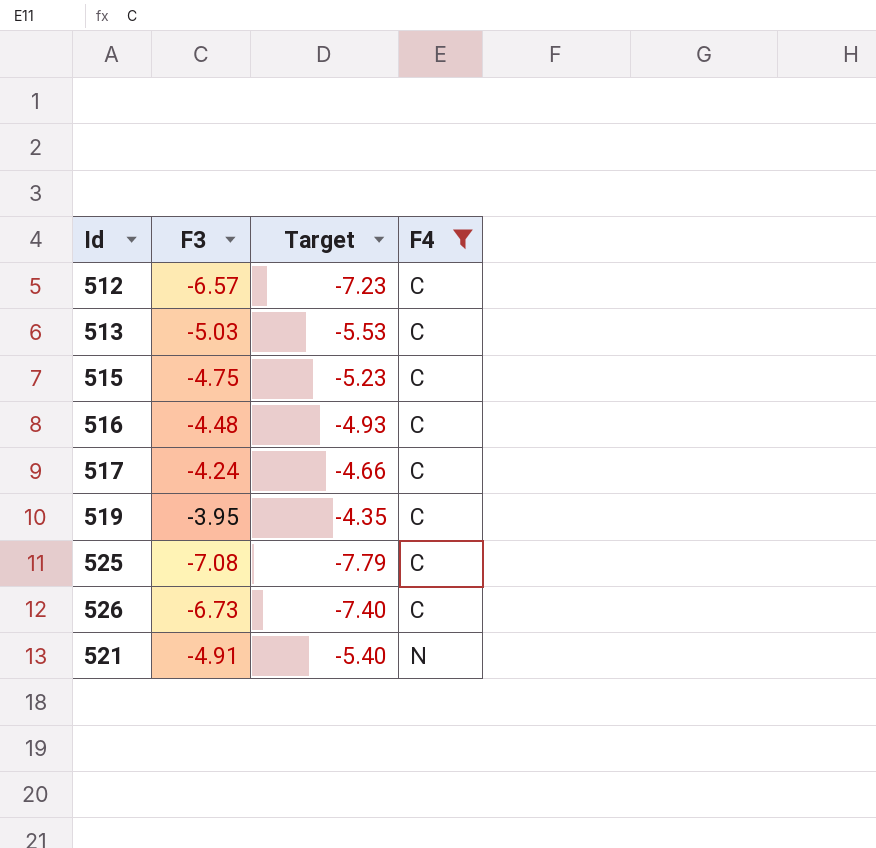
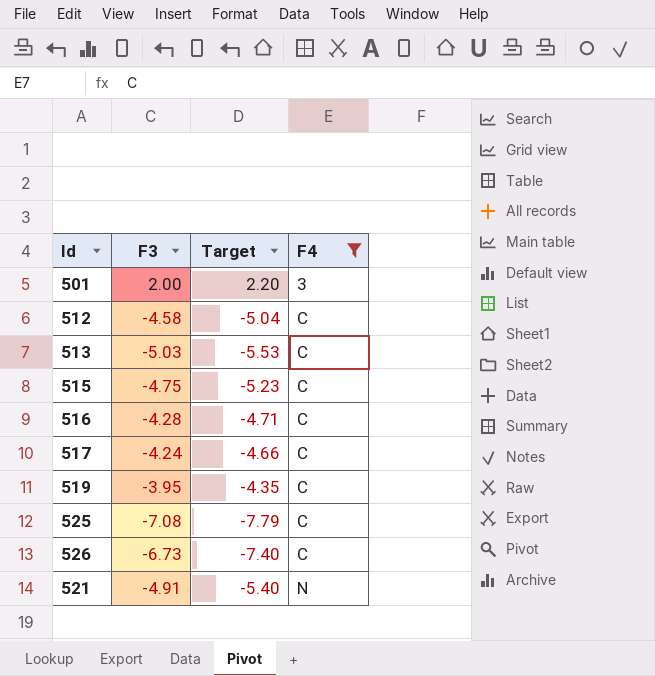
row 501: none -> 2.00 | 2.20 | 3
512 | F3: -6.57 -> -4.58
512 | Target: -7.23 -> -5.04
516 | F3: -4.48 -> -4.28
516 | Target: -4.93 -> -4.71

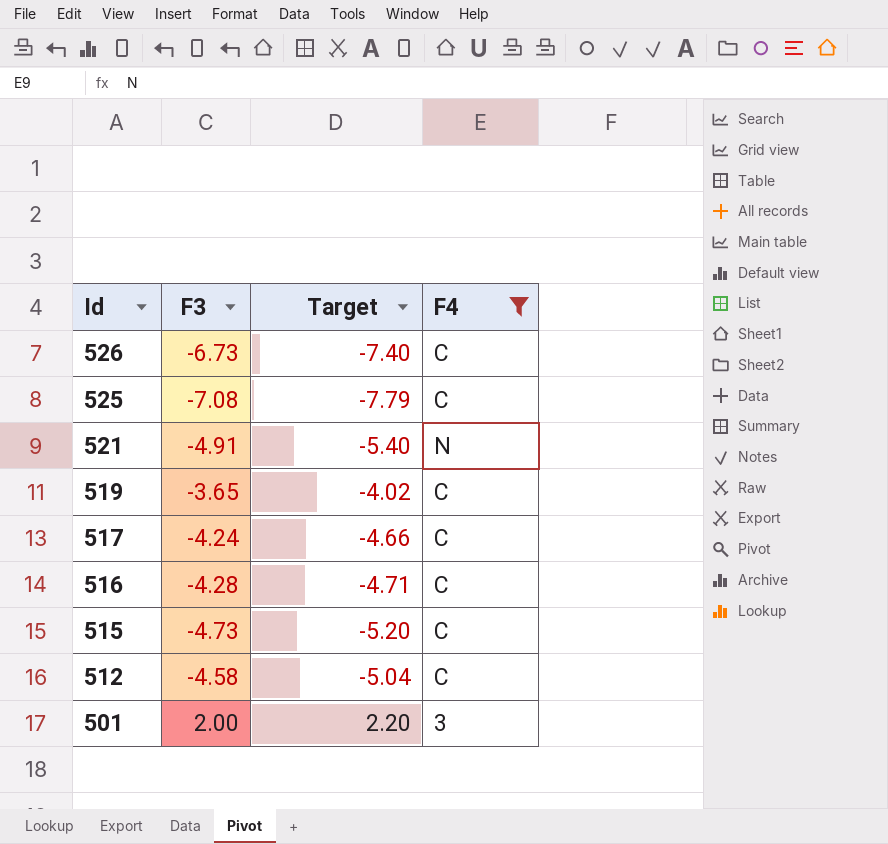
row order: F4 ascending -> Id descending
row 513: -5.03 | -5.53 | C -> none
519 | F3: -3.95 -> -3.65
519 | Target: -4.35 -> -4.02
515 | F3: -4.75 -> -4.73
515 | Target: -5.23 -> -5.20

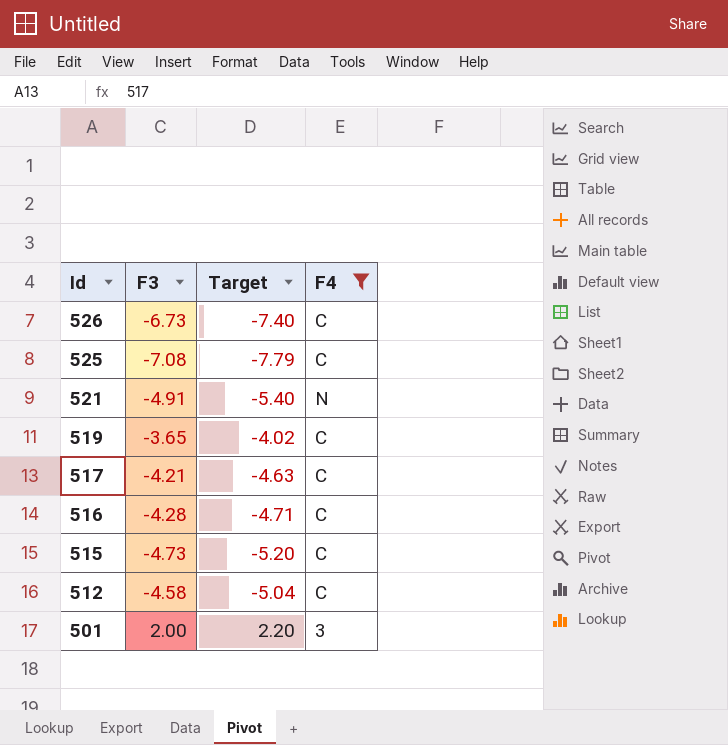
517 | F3: -4.24 -> -4.21
517 | Target: -4.66 -> -4.63

